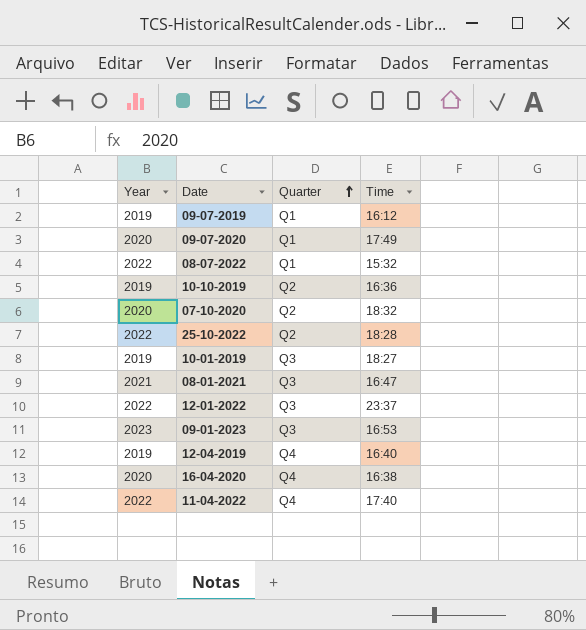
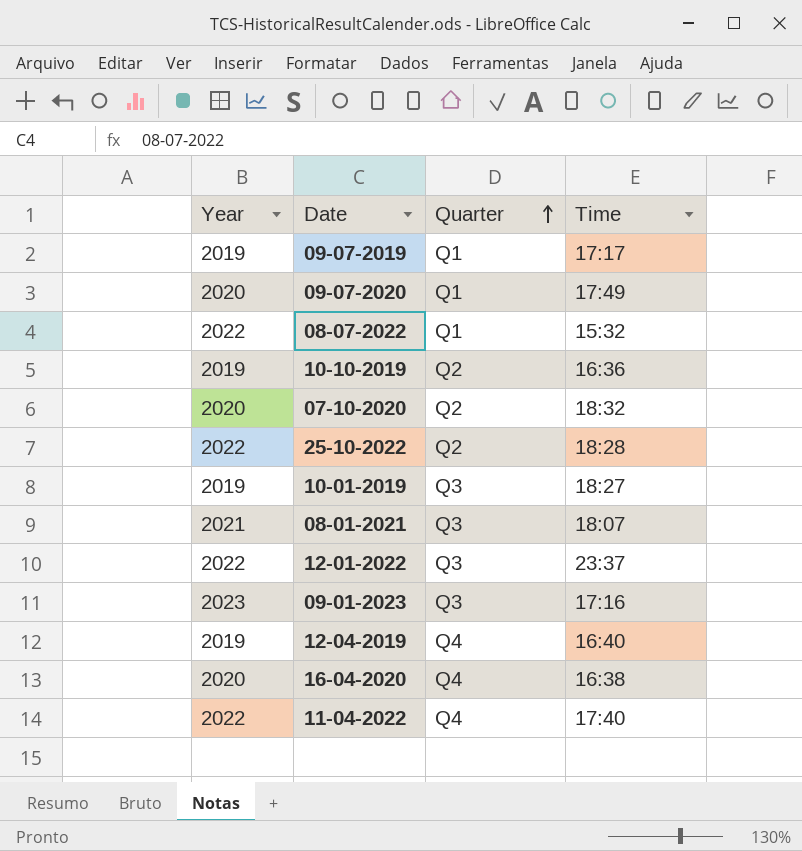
09-07-2019 | Time: 16:12 -> 17:17
08-01-2021 | Time: 16:47 -> 18:07
09-01-2023 | Time: 16:53 -> 17:16

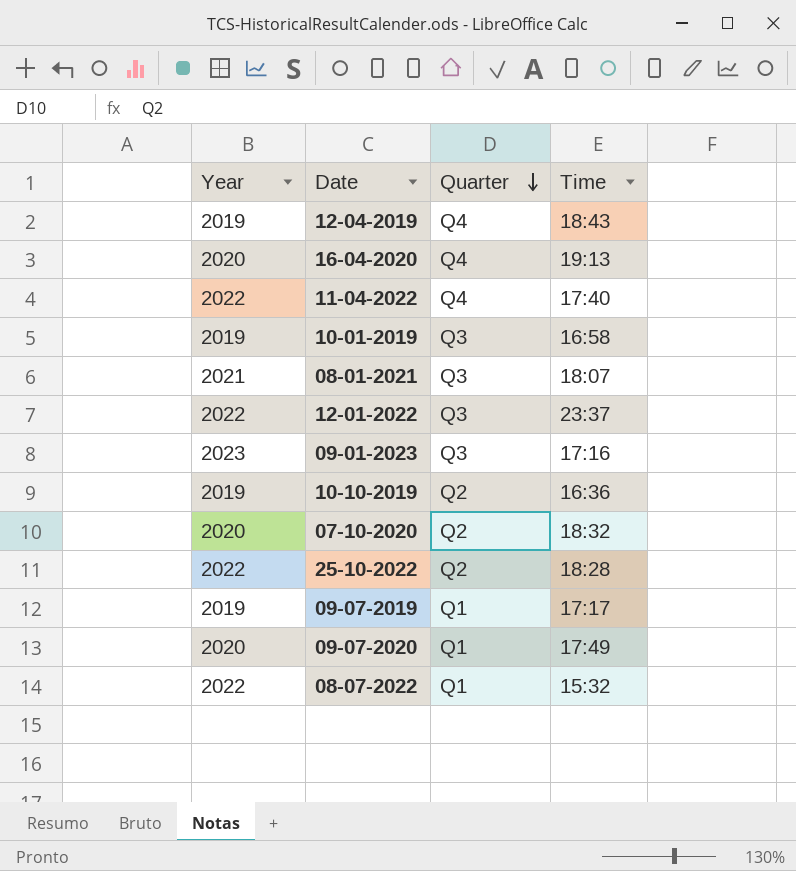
row order: Quarter ascending -> Quarter descending
12-04-2019 | Time: 16:40 -> 18:43
16-04-2020 | Time: 16:38 -> 19:13
10-01-2019 | Time: 18:27 -> 16:58

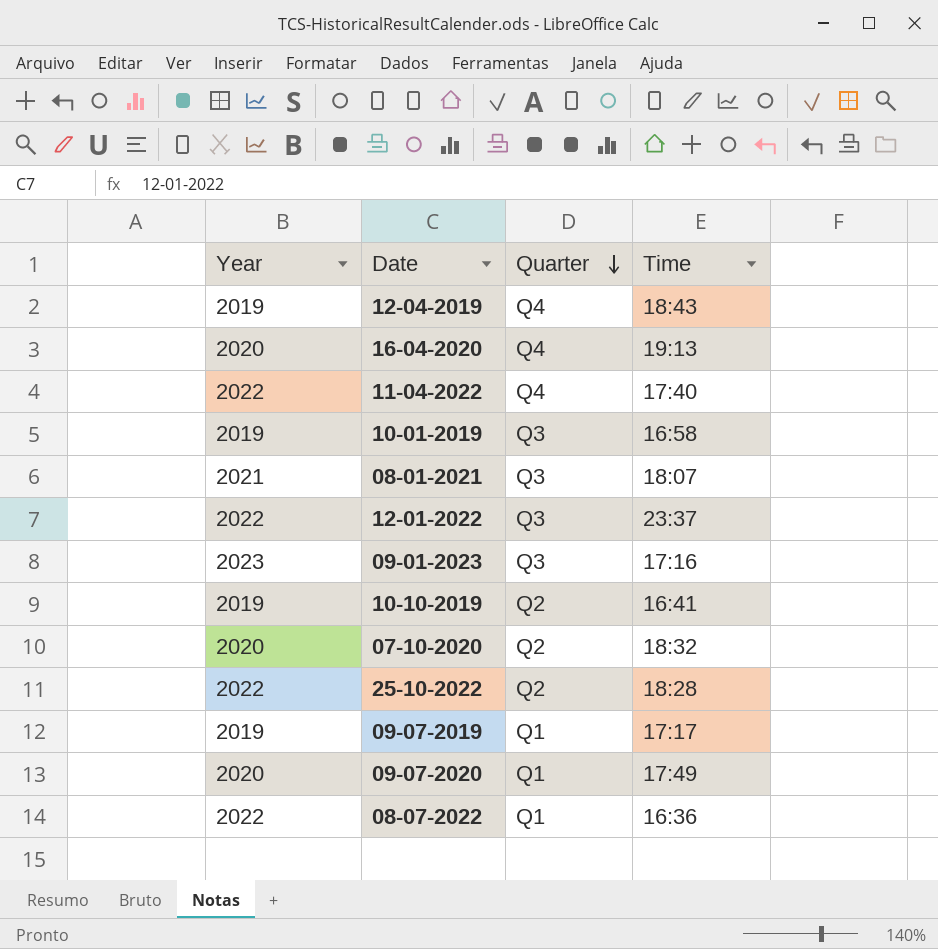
10-10-2019 | Time: 16:36 -> 16:41
08-07-2022 | Time: 15:32 -> 16:36

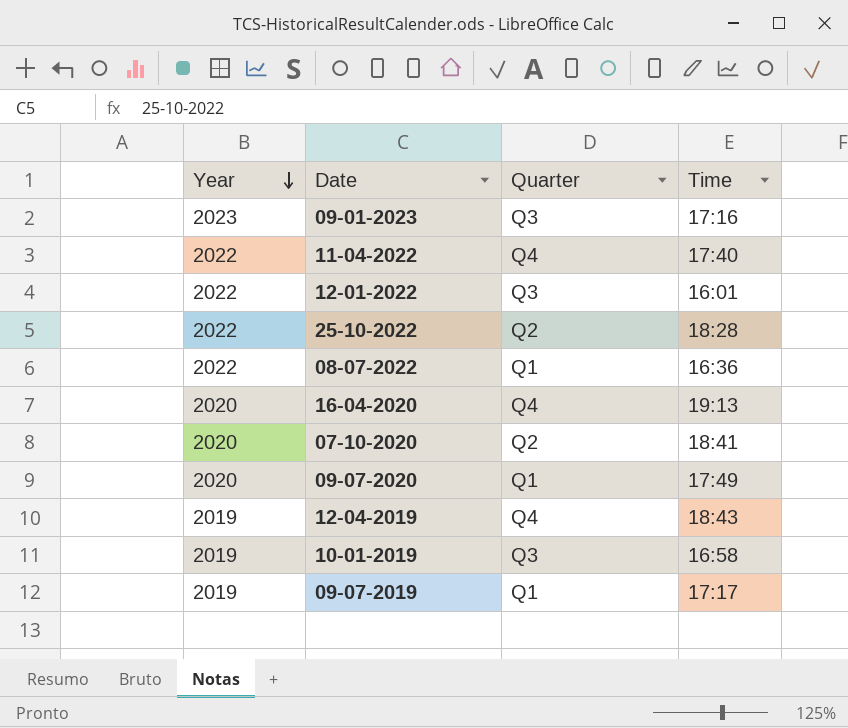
row order: Quarter descending -> Year descending
row 08-01-2021: 2021 | Q3 | 18:07 -> none
row 10-10-2019: 2019 | Q2 | 16:41 -> none
12-01-2022 | Time: 23:37 -> 16:01
07-10-2020 | Time: 18:32 -> 18:41

